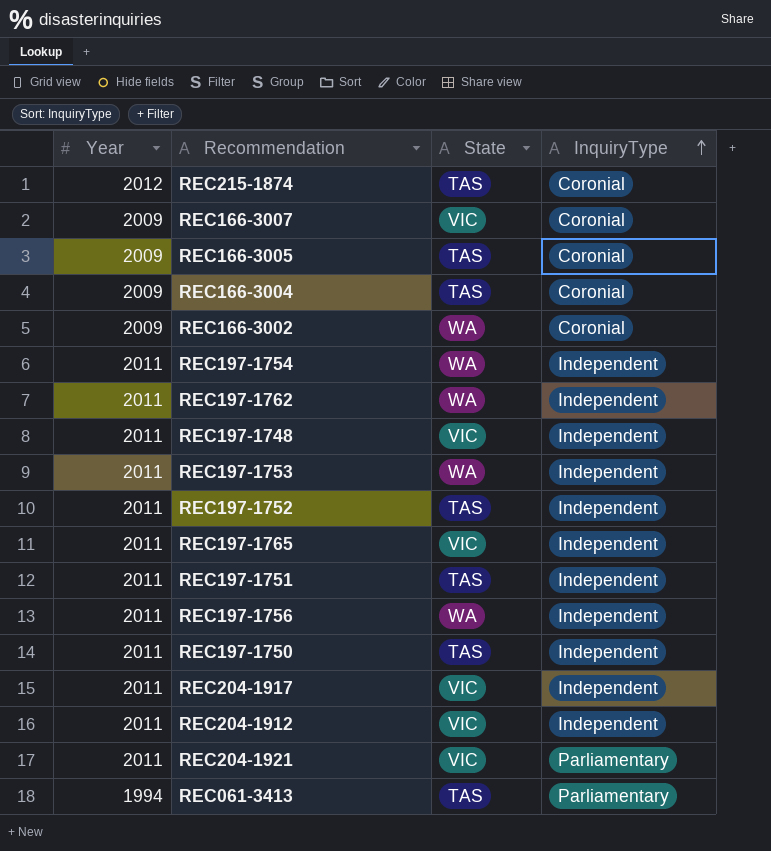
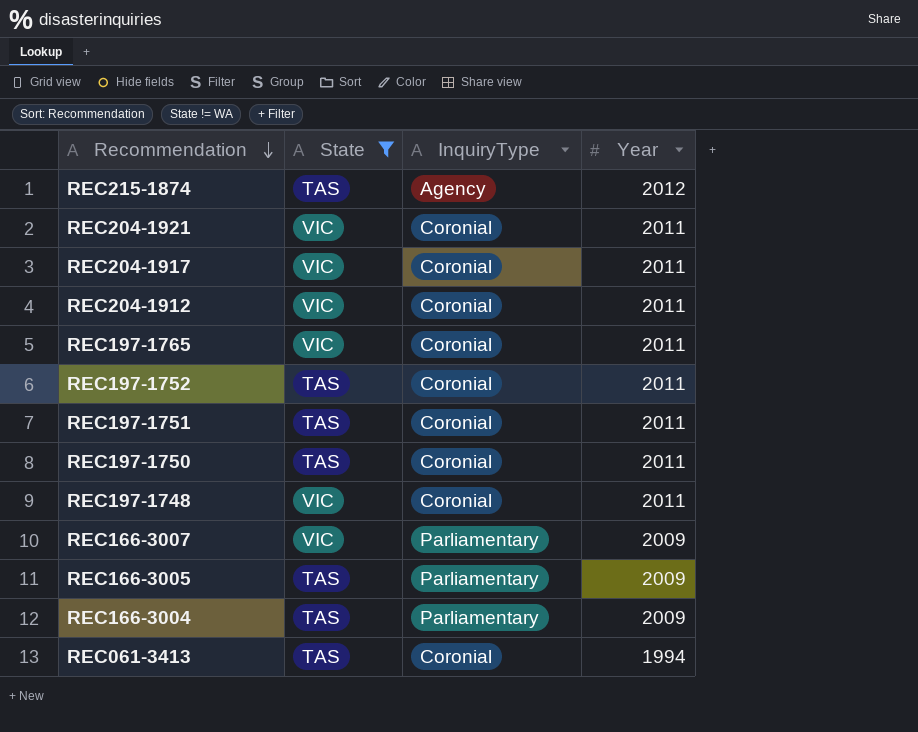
filter: none -> State != WA
row order: InquiryType ascending -> Recommendation descending
column Year | position: 1 -> 4
REC215-1874 | InquiryType: Coronial -> Agency
REC204-1921 | InquiryType: Parliamentary -> Coronial
REC204-1917 | InquiryType: Independent -> Coronial
REC204-1912 | InquiryType: Independent -> Coronial
REC197-1765 | InquiryType: Independent -> Coronial
REC197-1752 | InquiryType: Independent -> Coronial
REC197-1751 | InquiryType: Independent -> Coronial
REC197-1750 | InquiryType: Independent -> Coronial
REC197-1748 | InquiryType: Independent -> Coronial
REC166-3007 | InquiryType: Coronial -> Parliamentary
REC166-3005 | InquiryType: Coronial -> Parliamentary
REC166-3004 | InquiryType: Coronial -> Parliamentary
REC061-3413 | InquiryType: Parliamentary -> Coronial

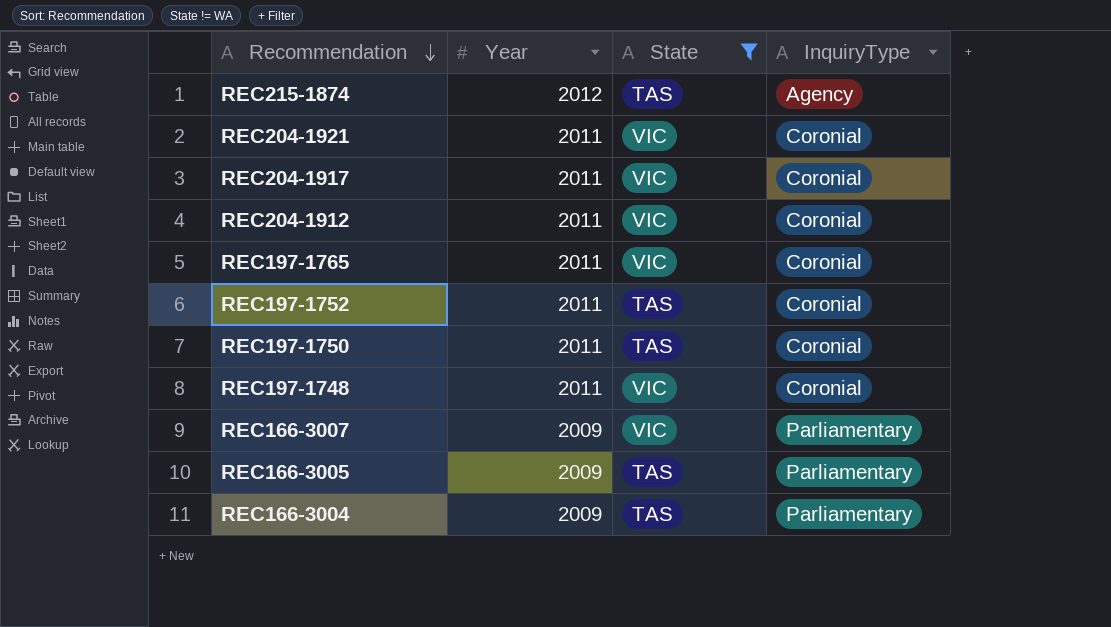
column Year | position: 4 -> 2
row REC197-1751: TAS | Coronial | 2011 -> none
row REC061-3413: TAS | Coronial | 1994 -> none

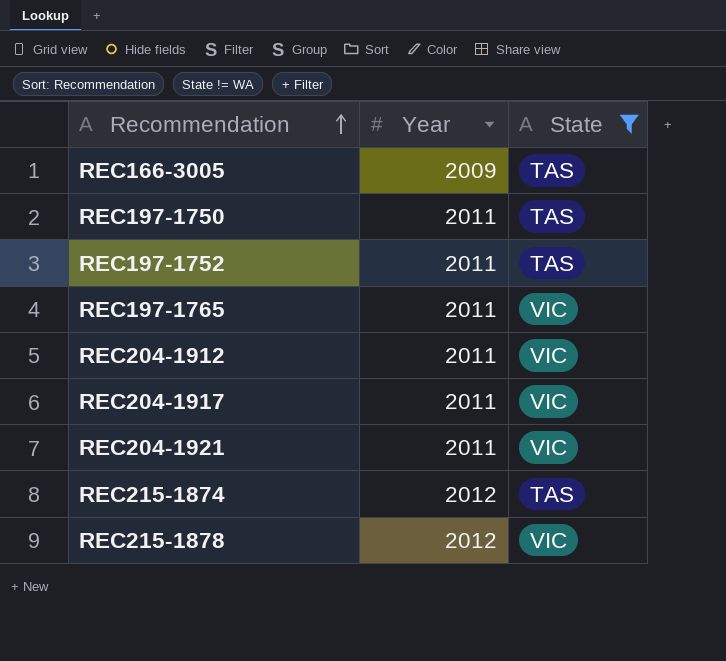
row order: Recommendation descending -> Recommendation ascending
column InquiryType | position: 4 -> none
row REC197-1748: 2011 | VIC | Coronial -> none
row REC166-3007: 2009 | VIC | Parliamentary -> none
row REC166-3004: 2009 | TAS | Parliamentary -> none
row REC215-1878: none -> 2012 | VIC

